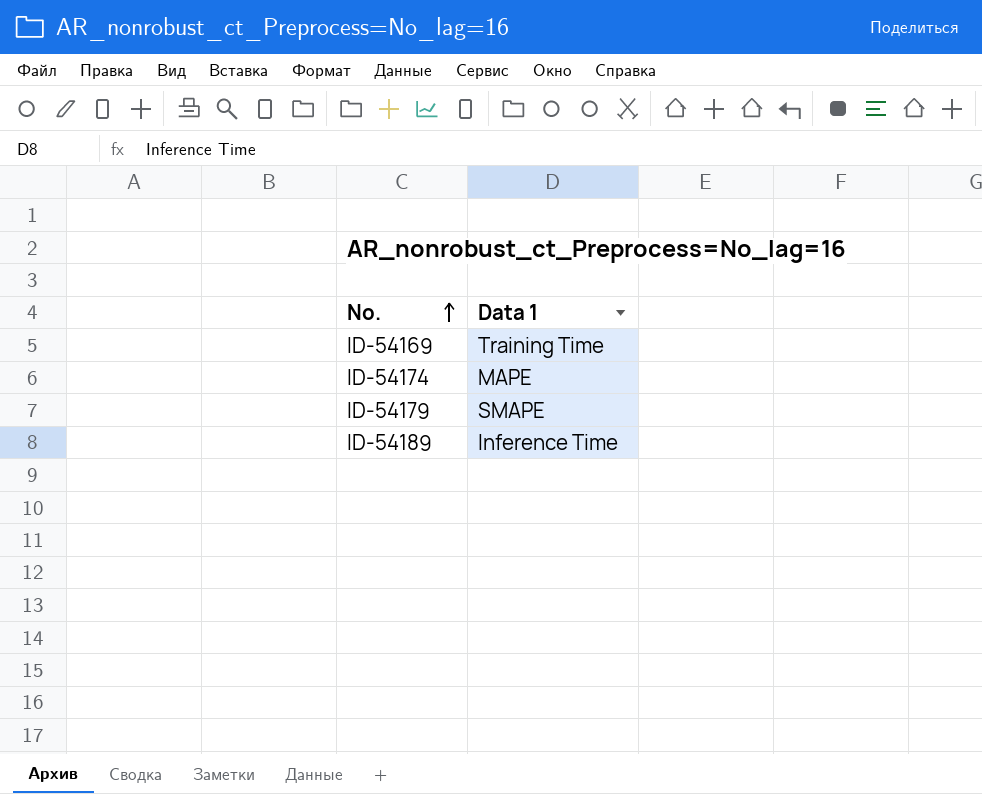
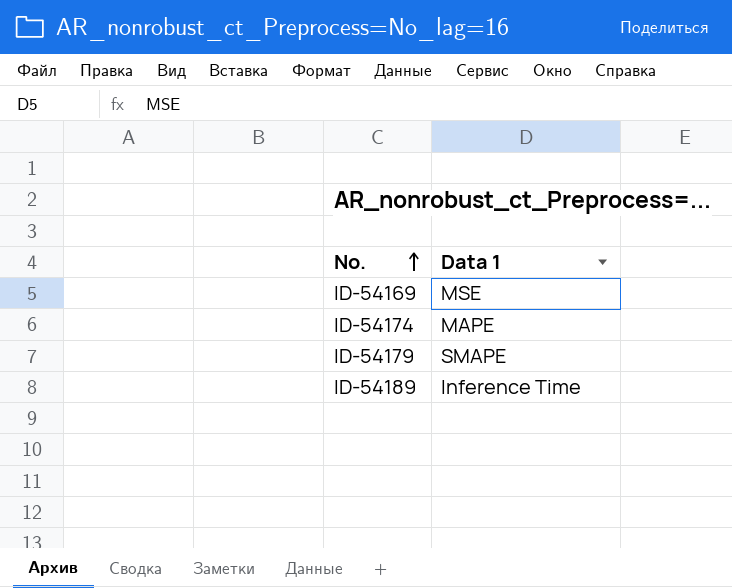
ID-54169 | Data 1: Training Time -> MSE

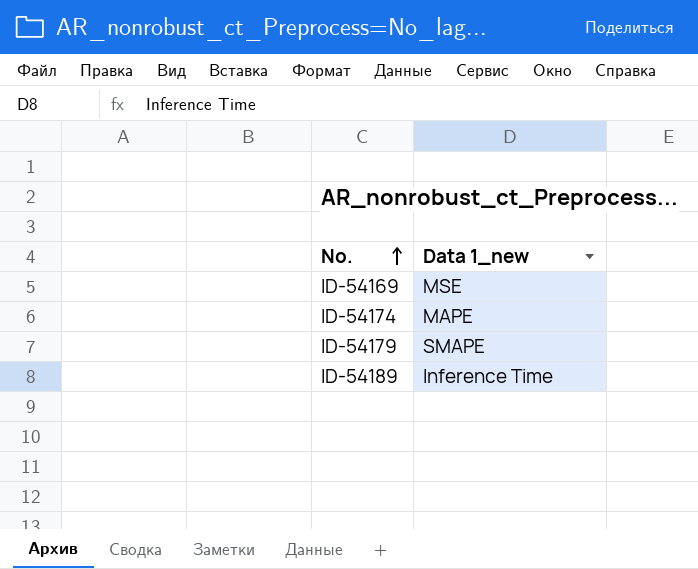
column name: Data 1 -> Data 1_new

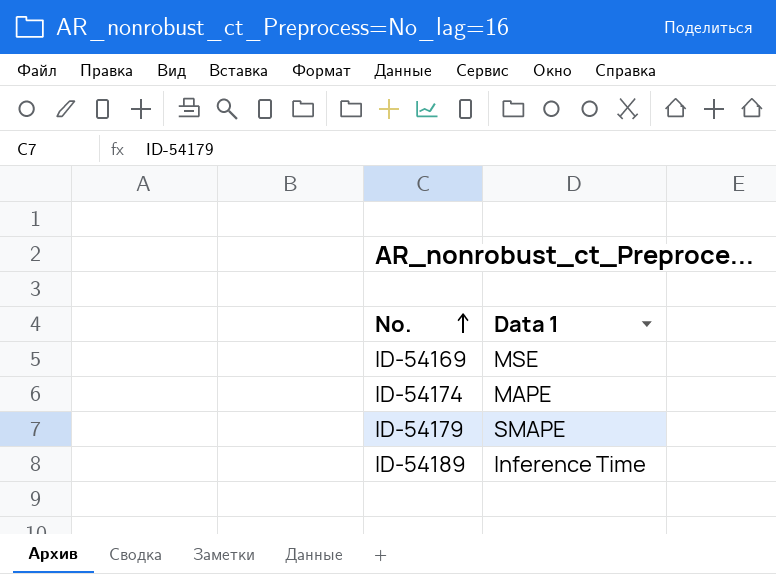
column name: Data 1_new -> Data 1

